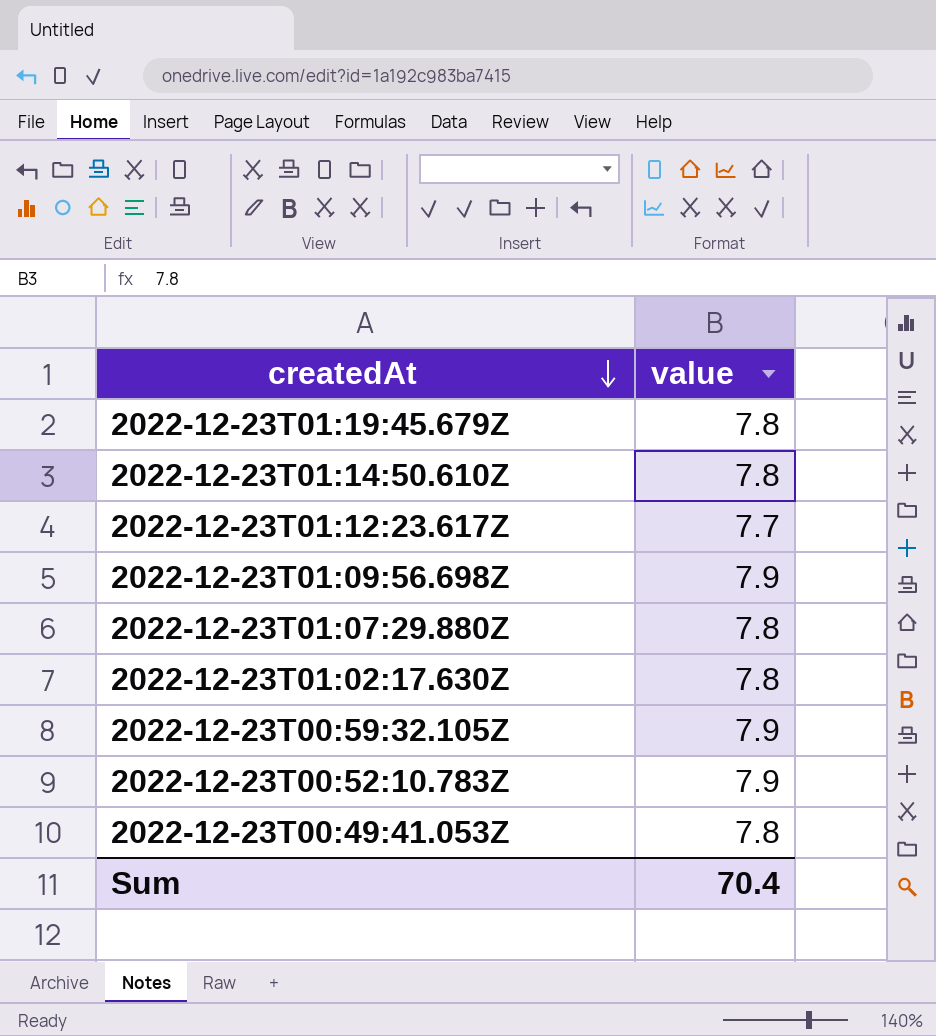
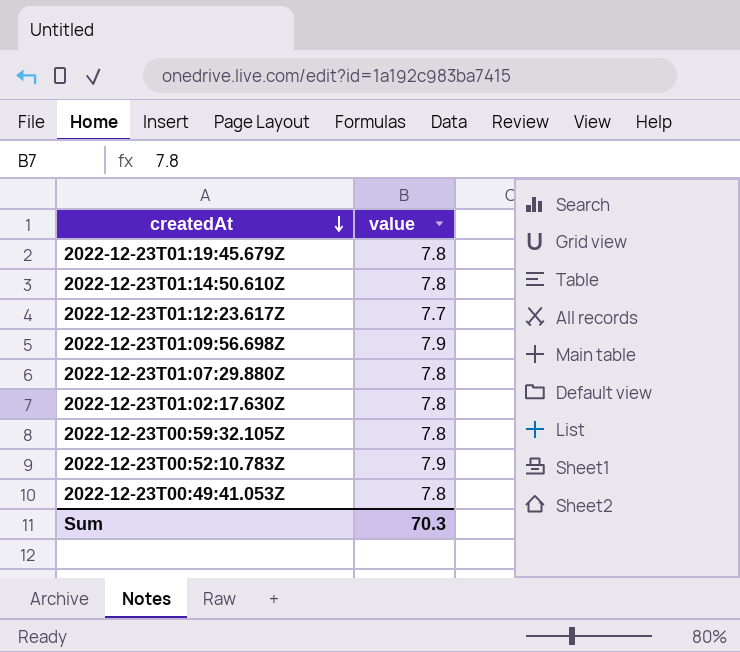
2022-12-23T00:59:32.105Z | value: 7.9 -> 7.8
Sum | value: 70.4 -> 70.3

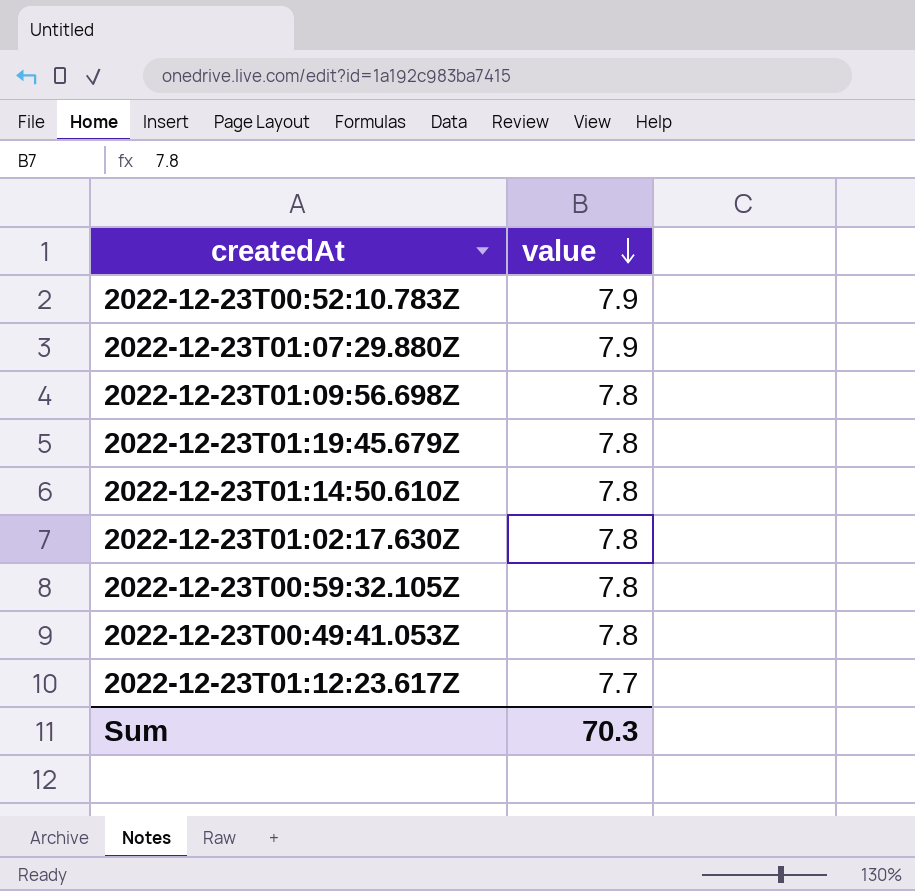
row order: createdAt descending -> value descending
2022-12-23T01:07:29.880Z | value: 7.8 -> 7.9
2022-12-23T01:09:56.698Z | value: 7.9 -> 7.8

